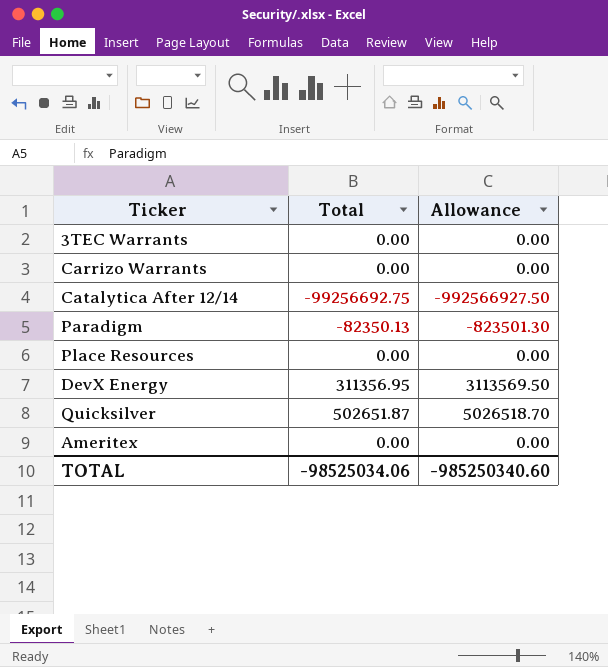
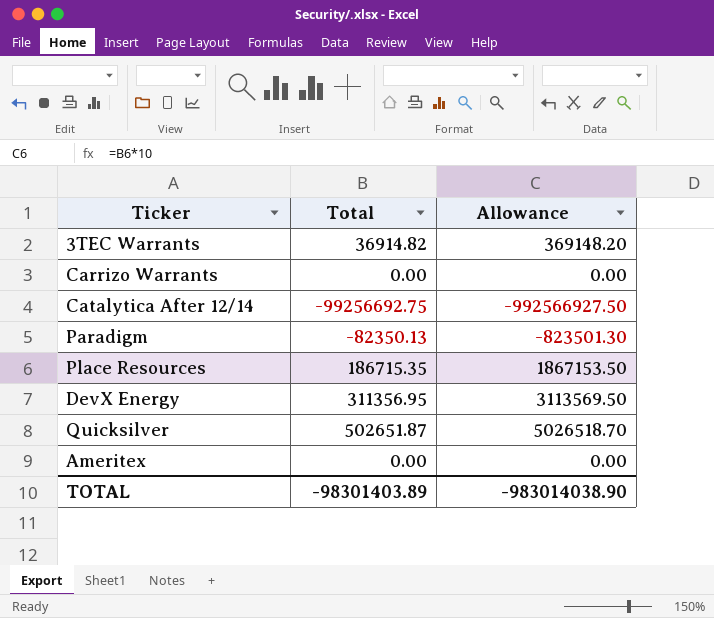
3TEC Warrants | Total: 0.00 -> 36914.82
3TEC Warrants | Allowance: 0.00 -> 369148.20
Place Resources | Total: 0.00 -> 186715.35
Place Resources | Allowance: 0.00 -> 1867153.50
TOTAL | Total: -98525034.06 -> -98301403.89
TOTAL | Allowance: -985250340.60 -> -983014038.90

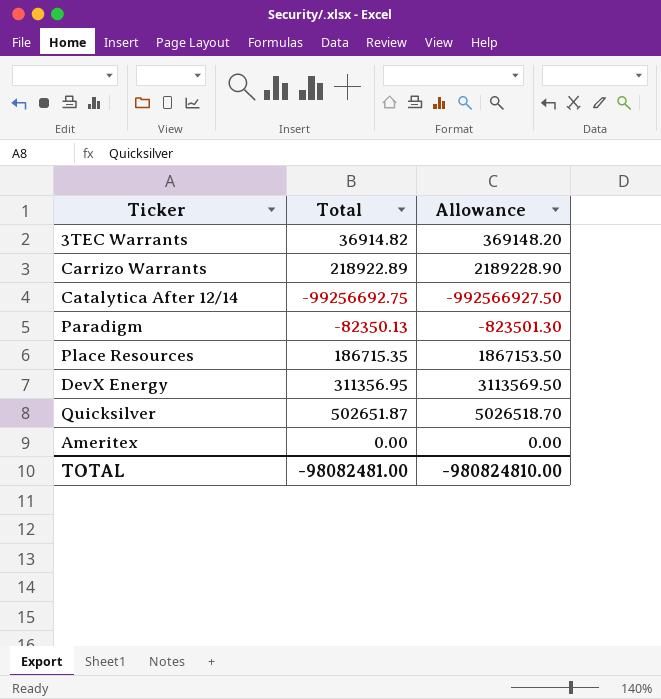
Carrizo Warrants | Total: 0.00 -> 218922.89
Carrizo Warrants | Allowance: 0.00 -> 2189228.90
TOTAL | Total: -98301403.89 -> -98082481.00
TOTAL | Allowance: -983014038.90 -> -980824810.00

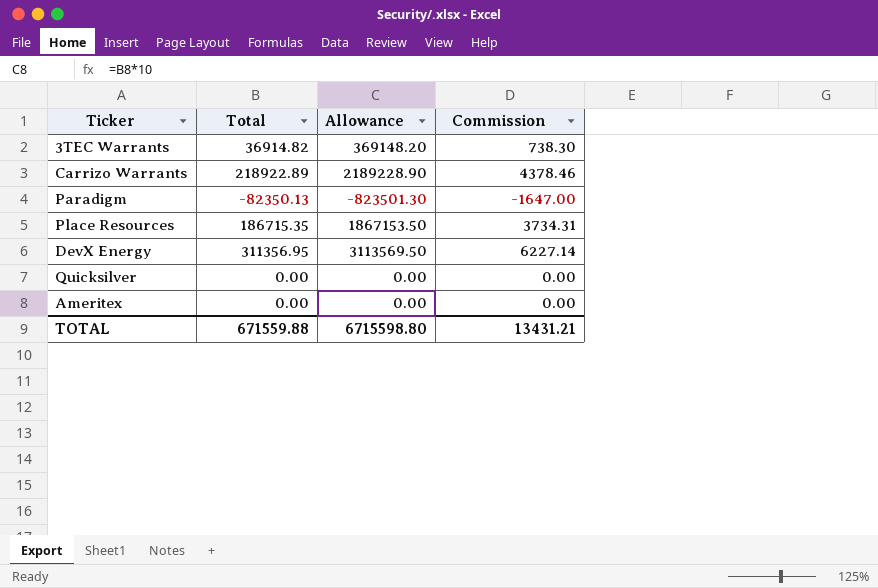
column Commission | formula: none -> [Total] * 0.02
row Catalytica After 12/14: -99256692.75 | -992566927.50 -> none
Quicksilver | Total: 502651.87 -> 0.00
Quicksilver | Allowance: 5026518.70 -> 0.00
TOTAL | Total: -98082481.00 -> 671559.88
TOTAL | Allowance: -980824810.00 -> 6715598.80

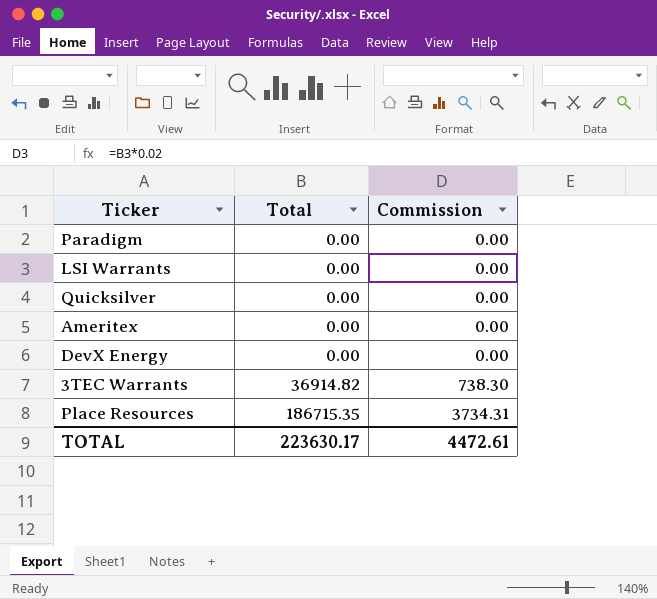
row order: none -> Total ascending
column Allowance | formula: [Total] * 10 -> none
row Carrizo Warrants: 218922.89 | 2189228.90 | 4378.46 -> none
Paradigm | Total: -82350.13 -> 0.00
Paradigm | Commission: -1647.00 -> 0.00
row LSI Warrants: none -> 0.00 | 0.00
DevX Energy | Total: 311356.95 -> 0.00
DevX Energy | Commission: 6227.14 -> 0.00
TOTAL | Total: 671559.88 -> 223630.17
TOTAL | Commission: 13431.21 -> 4472.61

